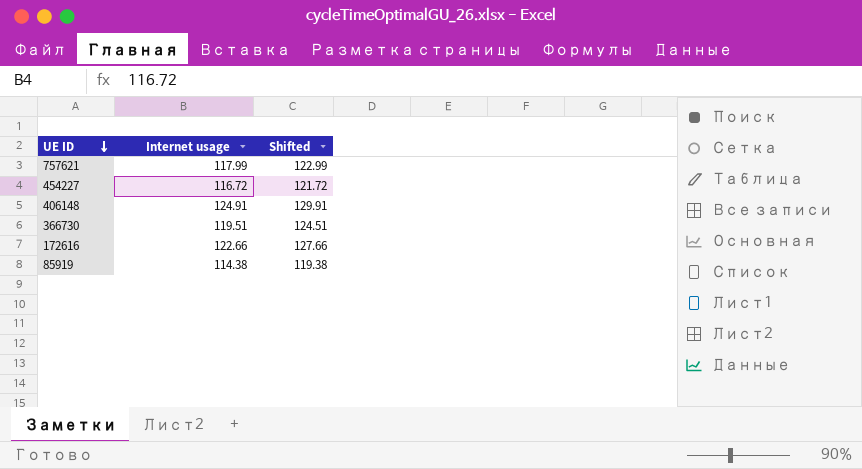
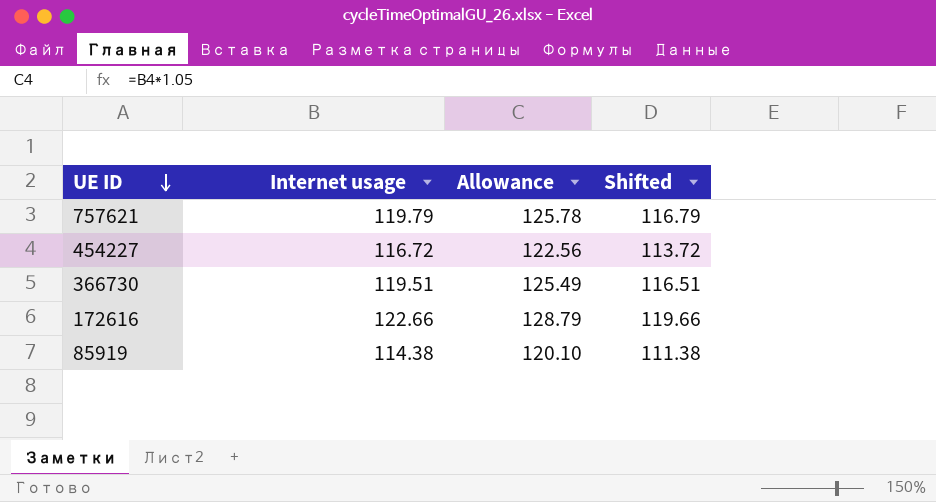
column Allowance | formula: none -> [Internet usage] * 1.05
column Shifted | formula: [Internet usage] + 5 -> [Internet usage] - 3
row 406148: 124.91 | 129.91 -> none
757621 | Internet usage: 117.99 -> 119.79

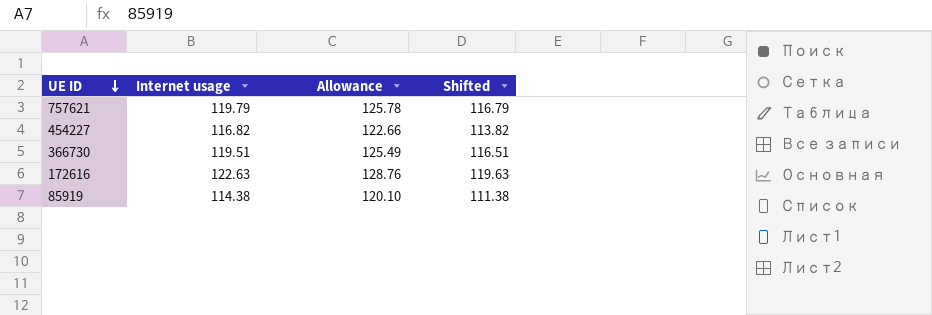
454227 | Internet usage: 116.72 -> 116.82
454227 | Allowance: 122.56 -> 122.66
454227 | Shifted: 113.72 -> 113.82
172616 | Internet usage: 122.66 -> 122.63
172616 | Allowance: 128.79 -> 128.76
172616 | Shifted: 119.66 -> 119.63

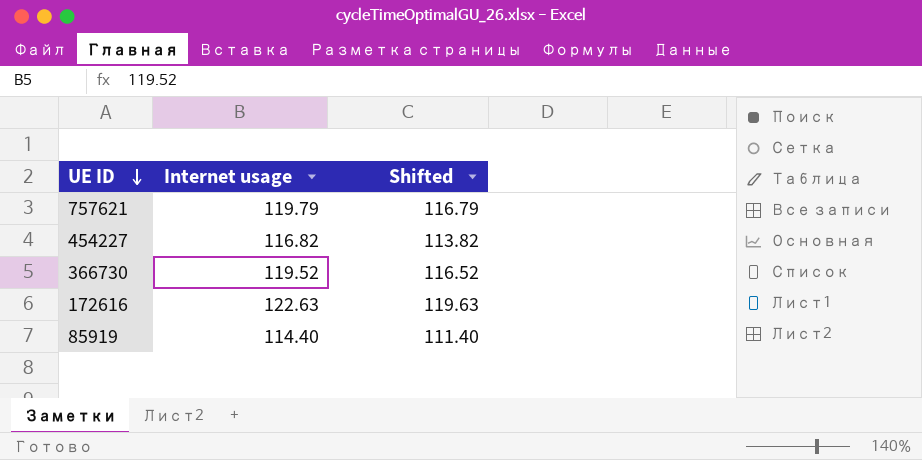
column Allowance | formula: [Internet usage] * 1.05 -> none
366730 | Internet usage: 119.51 -> 119.52
366730 | Shifted: 116.51 -> 116.52
85919 | Internet usage: 114.38 -> 114.40
85919 | Shifted: 111.38 -> 111.40

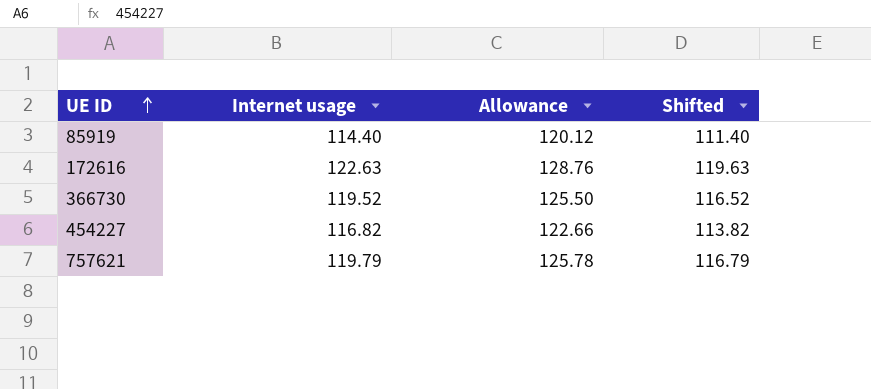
row order: UE ID descending -> UE ID ascending
column Allowance | formula: none -> [Internet usage] * 1.05

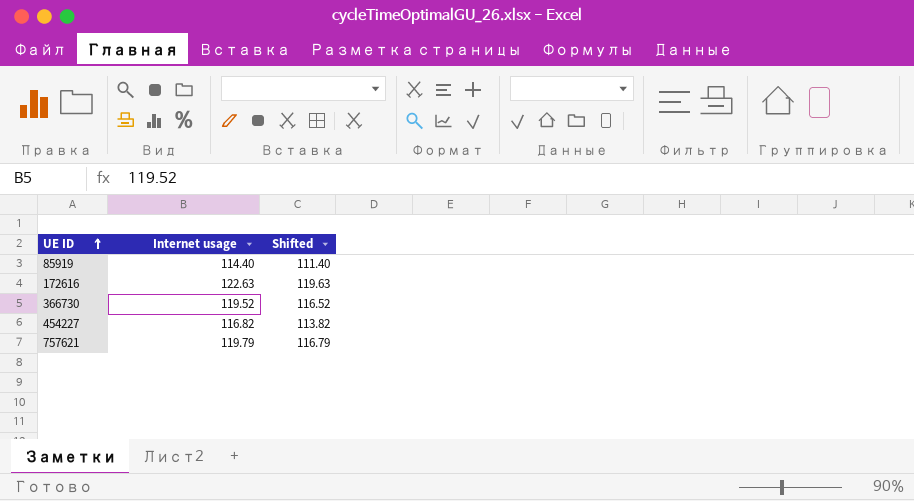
column Allowance | formula: [Internet usage] * 1.05 -> none

